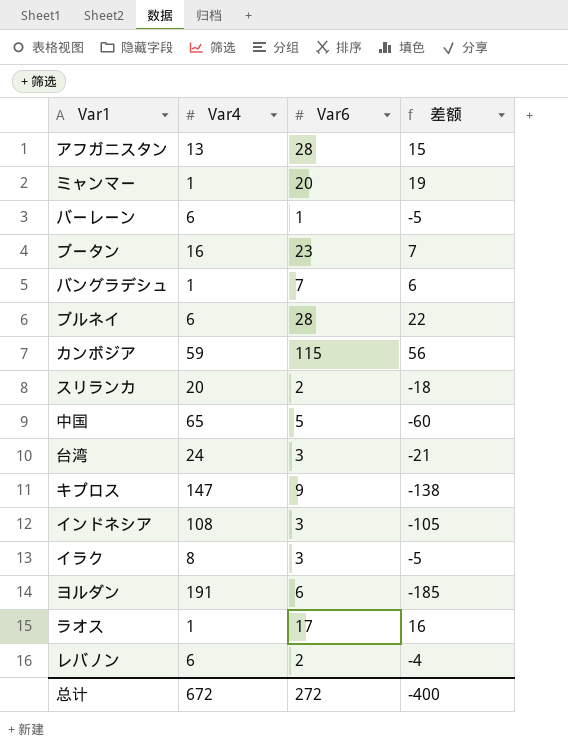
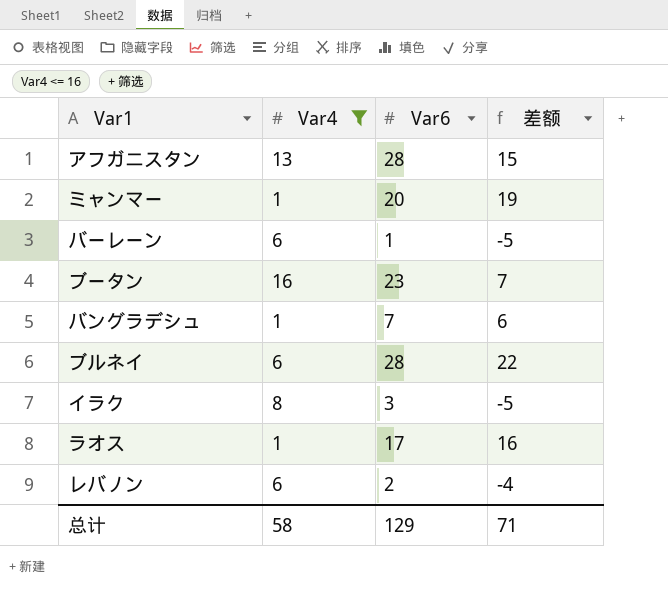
filter: none -> Var4 <= 16
总计 | Var4: 672 -> 58
总计 | Var6: 272 -> 129
总计 | 差额: -400 -> 71

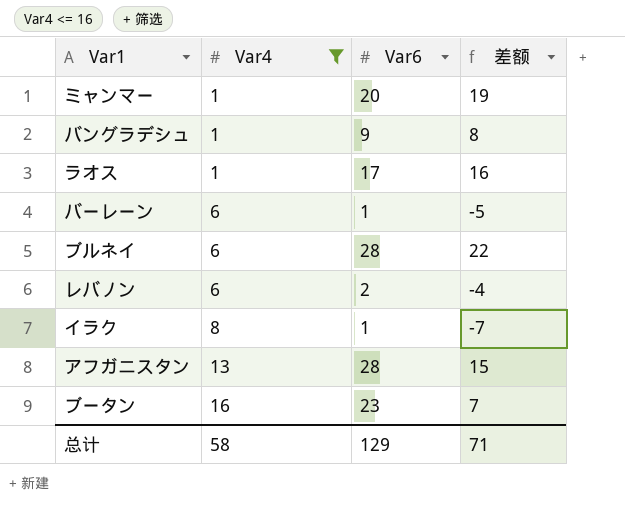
row order: none -> Var4 ascending
バングラデシュ | Var6: 7 -> 9
バングラデシュ | 差额: 6 -> 8
イラク | Var6: 3 -> 1
イラク | 差额: -5 -> -7

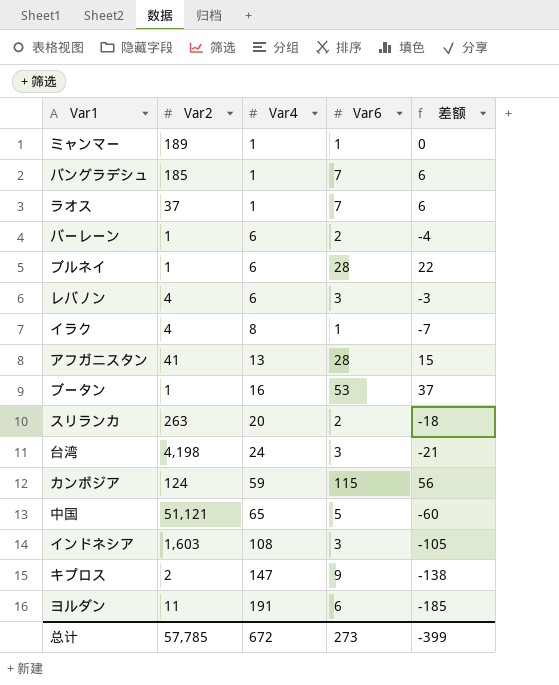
filter: Var4 <= 16 -> none
column Var2 | position: none -> 2
ミャンマー | Var6: 20 -> 1
ミャンマー | 差额: 19 -> 0
バングラデシュ | Var6: 9 -> 7
バングラデシュ | 差额: 8 -> 6
ラオス | Var6: 17 -> 7
ラオス | 差额: 16 -> 6
バーレーン | Var6: 1 -> 2
バーレーン | 差额: -5 -> -4
レバノン | Var6: 2 -> 3
レバノン | 差额: -4 -> -3
ブータン | Var6: 23 -> 53
ブータン | 差额: 7 -> 37
总计 | Var4: 58 -> 672
总计 | Var6: 129 -> 273
总计 | 差额: 71 -> -399

